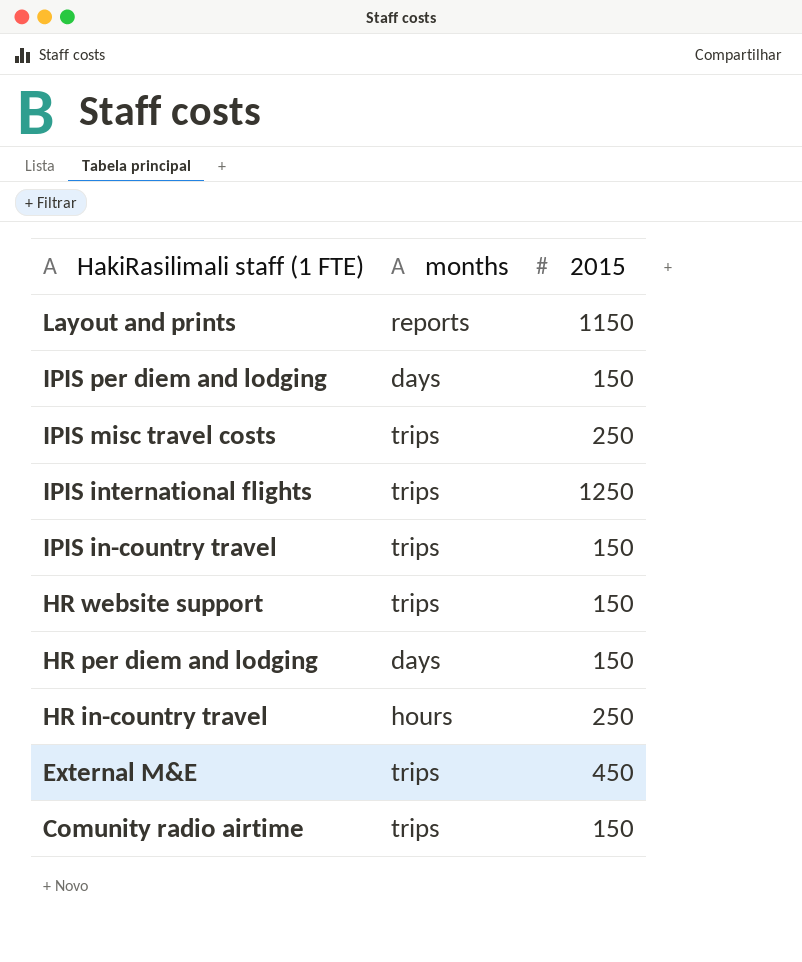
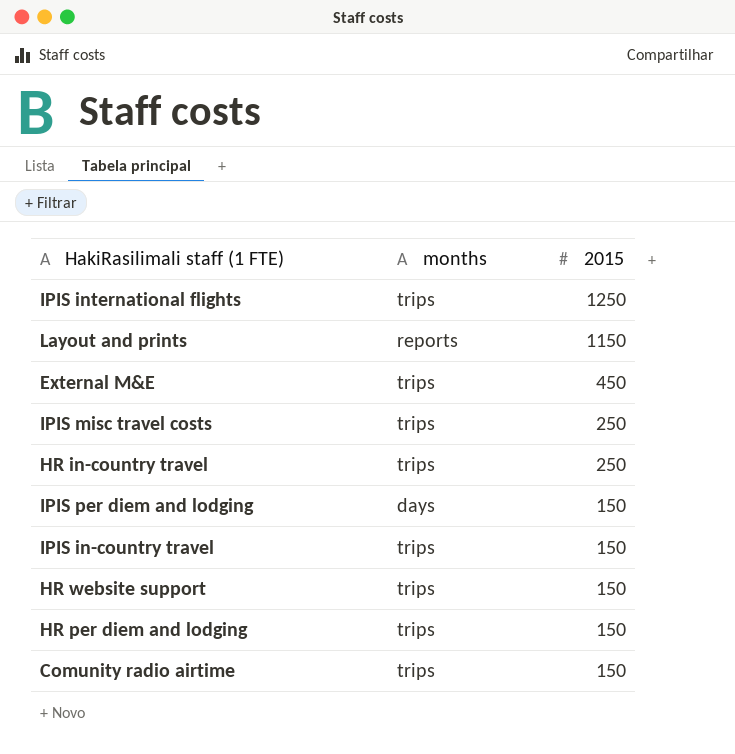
row order: HakiRasilimali staff (1 FTE) descending -> 2015 descending
HR in-country travel | months: hours -> trips
HR per diem and lodging | months: days -> trips

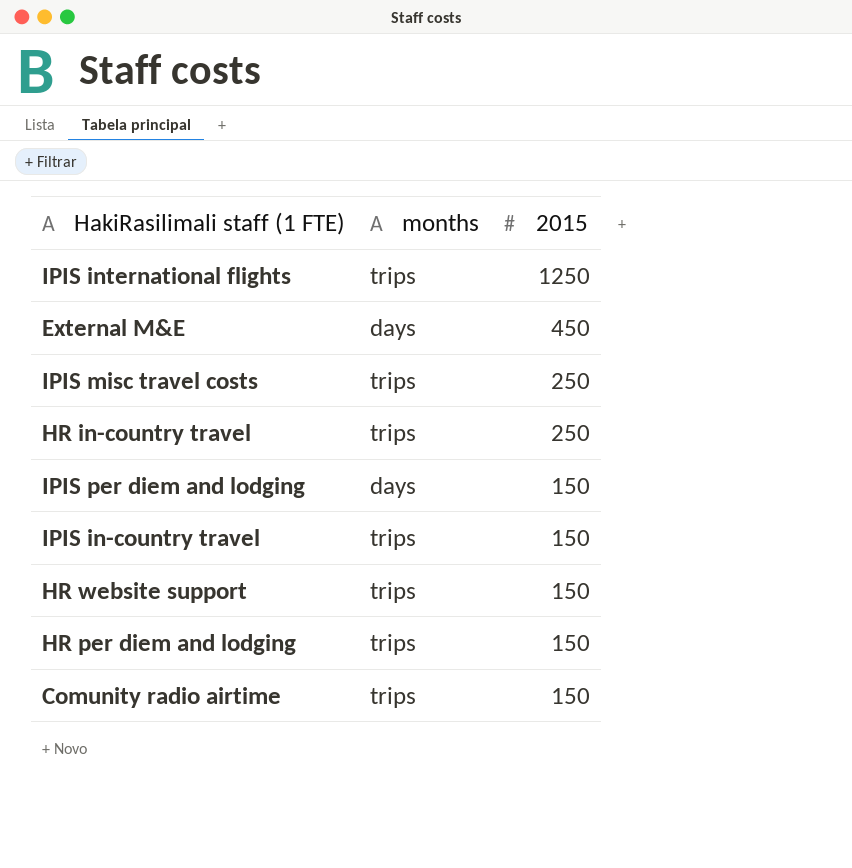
row Layout and prints: reports | 1150 -> none
External M&E | months: trips -> days

